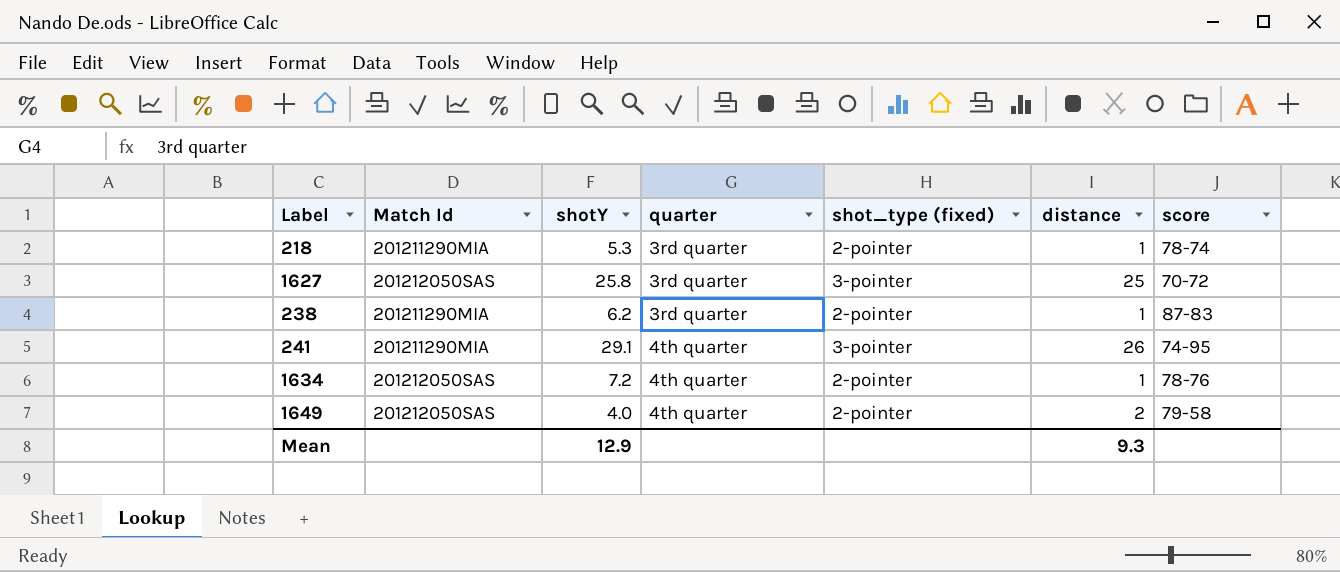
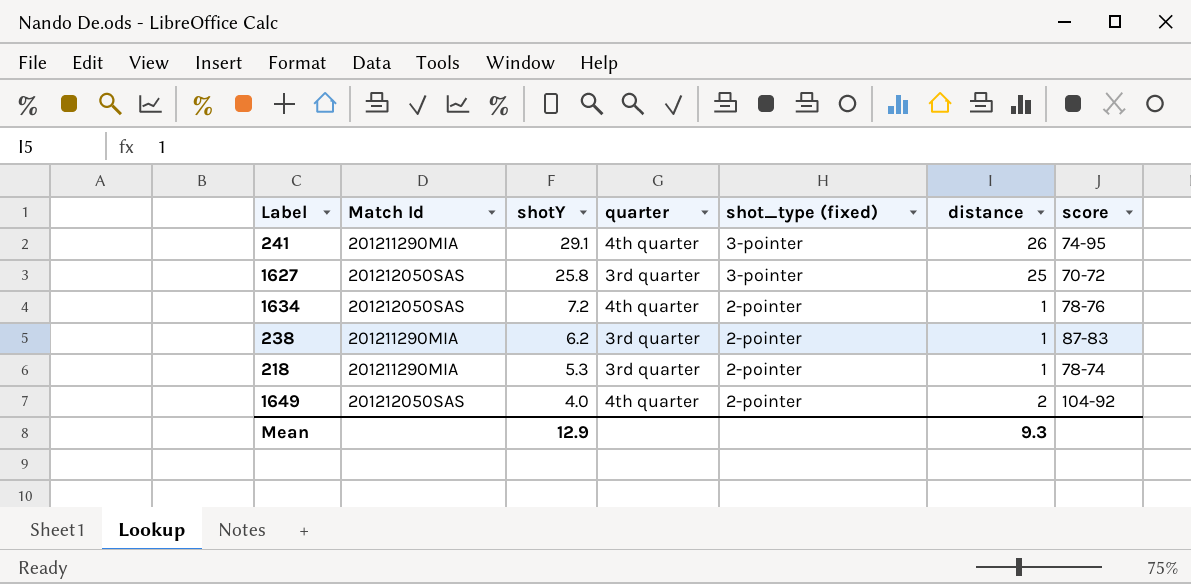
row order: quarter ascending -> shotY descending
1649 | score: 79-58 -> 104-92

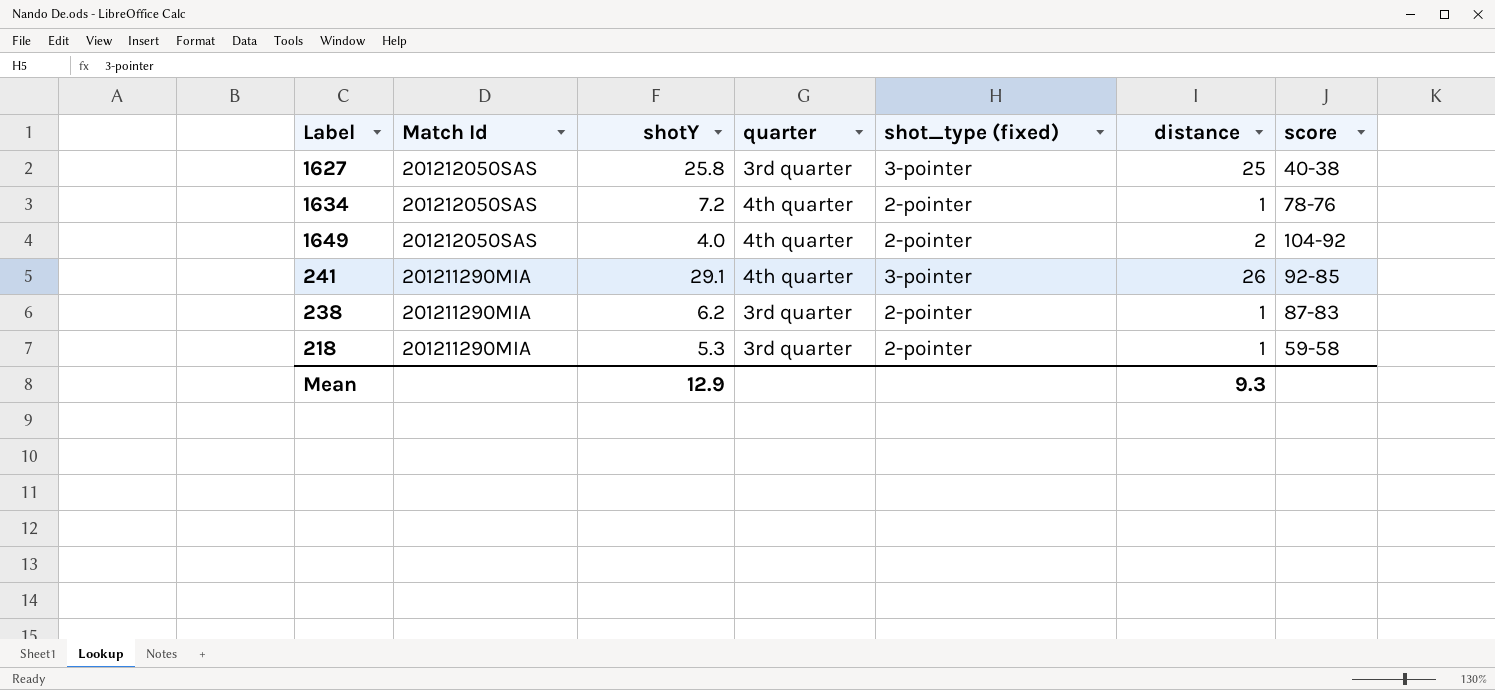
row order: shotY descending -> Match Id descending
1627 | score: 70-72 -> 40-38
241 | score: 74-95 -> 92-85
218 | score: 78-74 -> 59-58

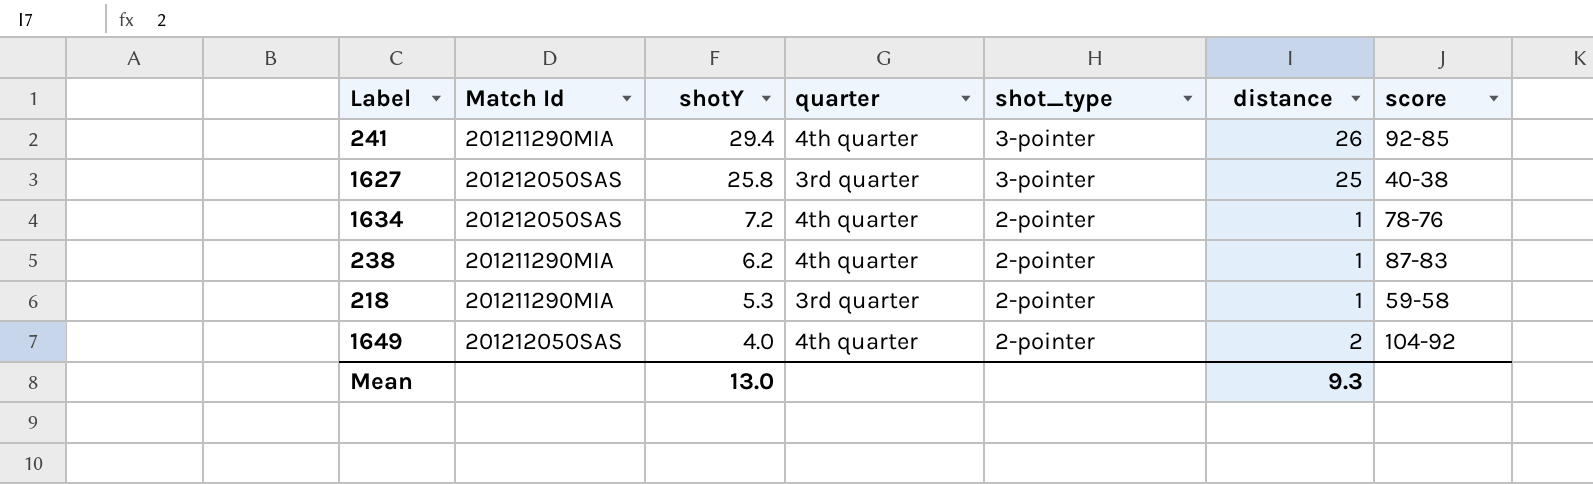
row order: Match Id descending -> shotY descending
column name: shot_type (fixed) -> shot_type
241 | shotY: 29.1 -> 29.4
238 | quarter: 3rd quarter -> 4th quarter
Mean | shotY: 12.9 -> 13.0

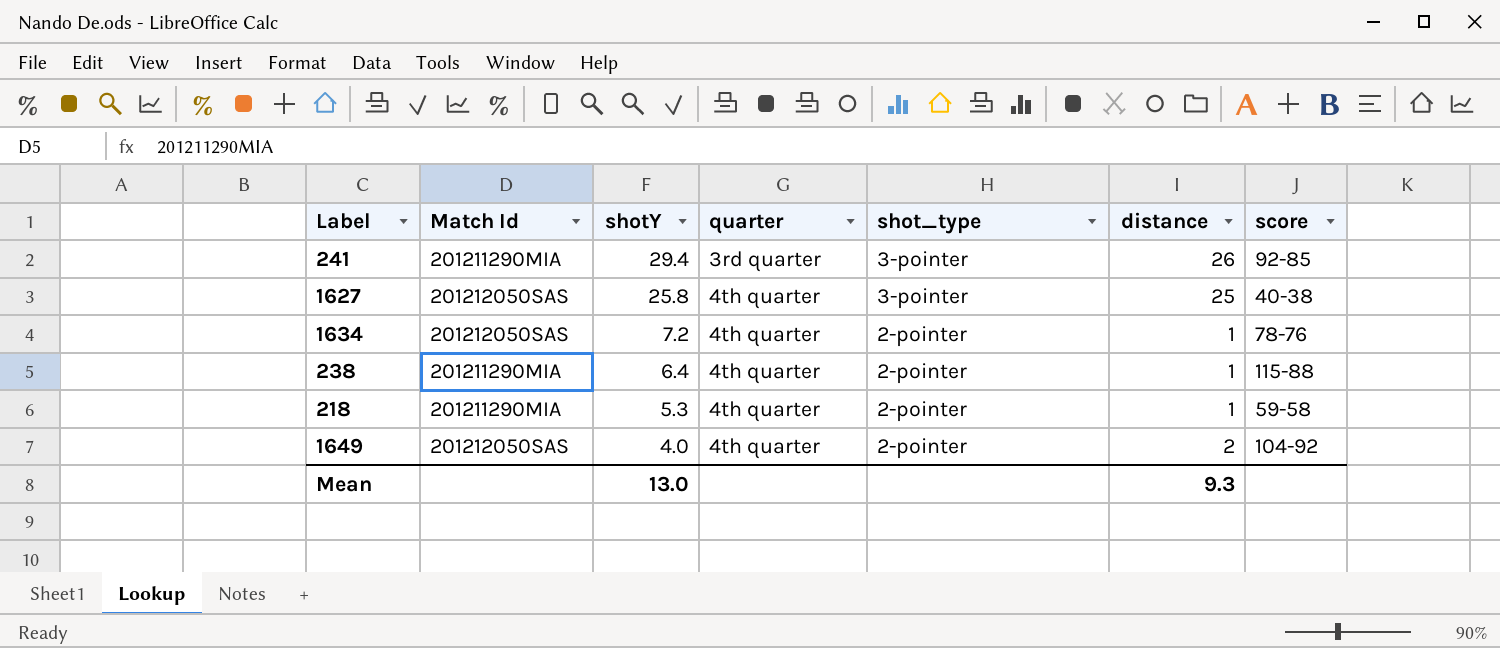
241 | quarter: 4th quarter -> 3rd quarter
1627 | quarter: 3rd quarter -> 4th quarter
238 | shotY: 6.2 -> 6.4
238 | score: 87-83 -> 115-88
218 | quarter: 3rd quarter -> 4th quarter

